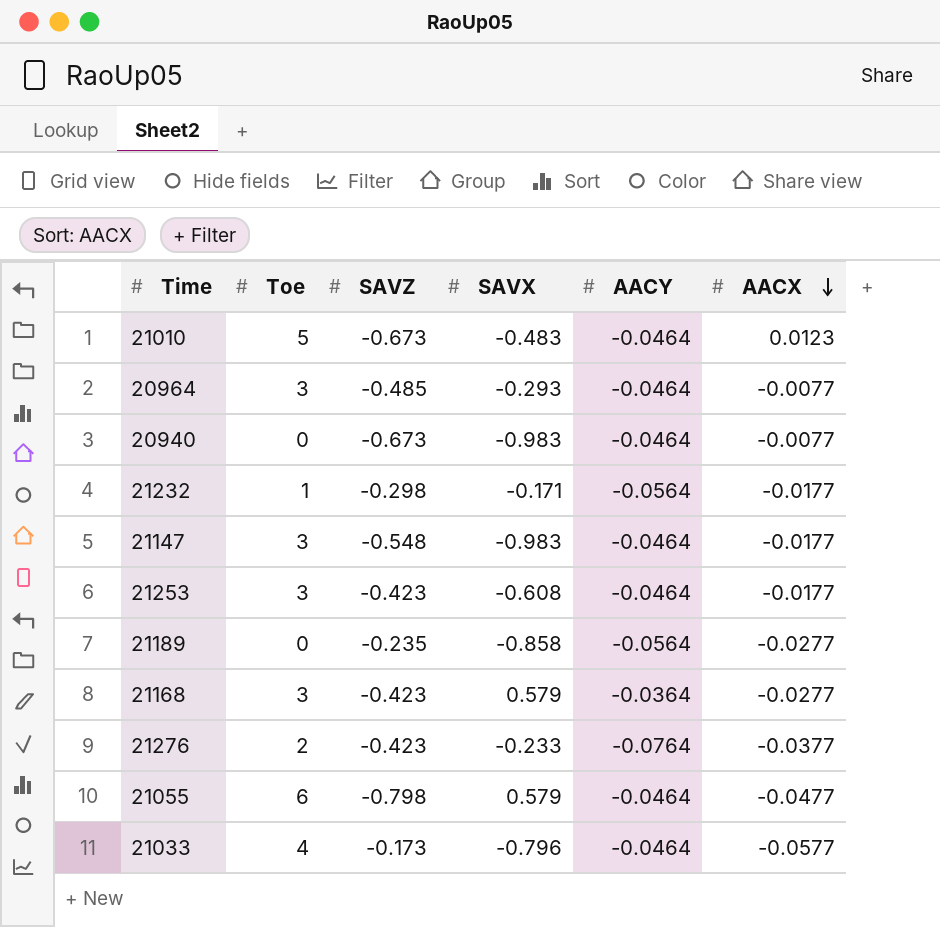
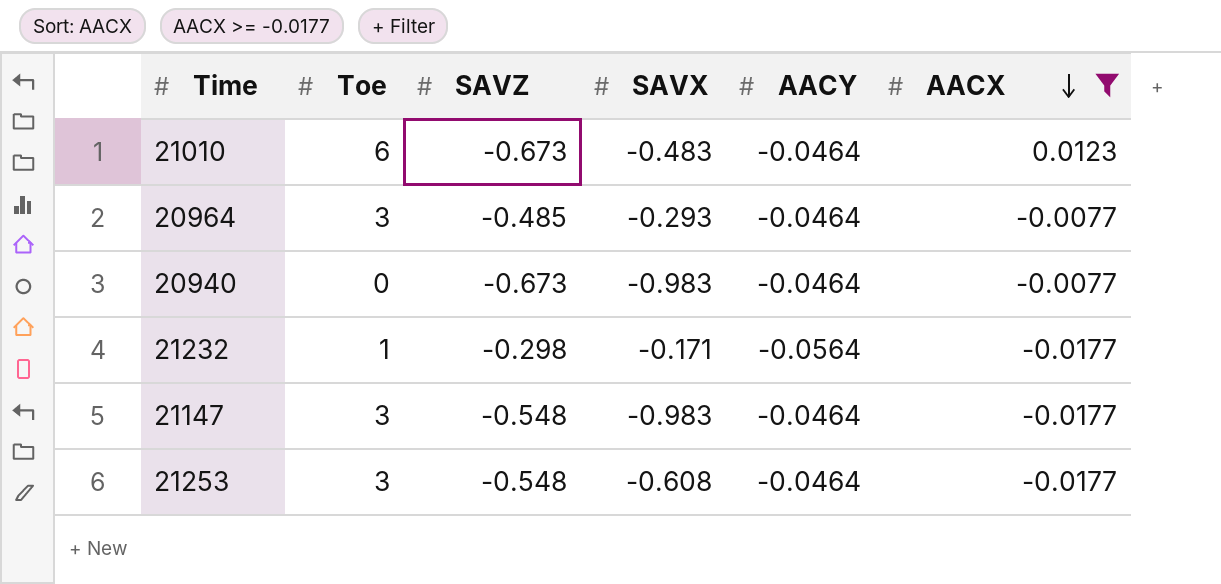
filter: none -> AACX >= -0.0177
21010 | Toe: 5 -> 6
21253 | SAVZ: -0.423 -> -0.548

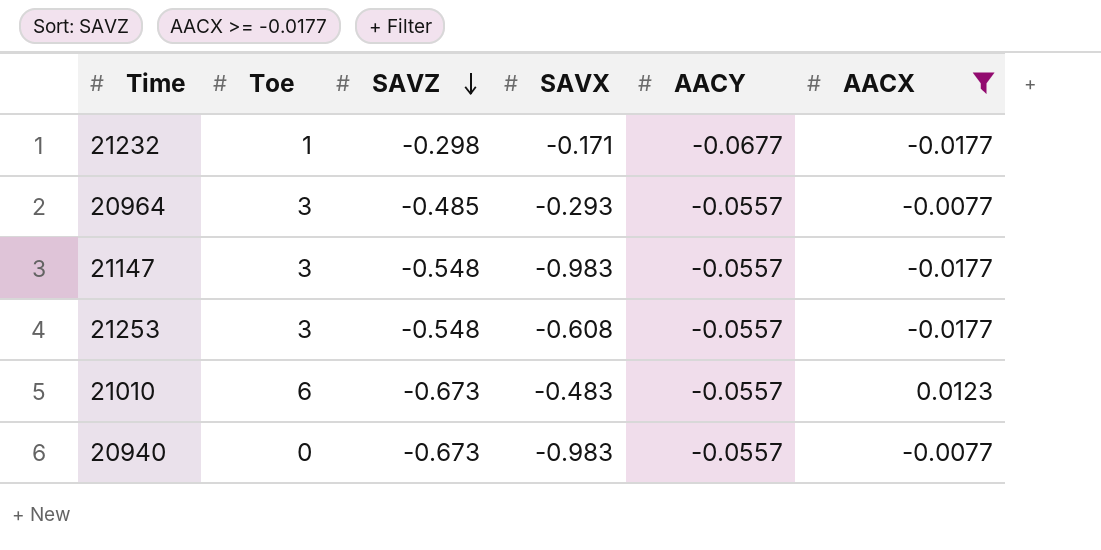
row order: AACX descending -> SAVZ descending
21232 | AACY: -0.0564 -> -0.0677
20964 | AACY: -0.0464 -> -0.0557
21147 | AACY: -0.0464 -> -0.0557
21253 | AACY: -0.0464 -> -0.0557
21010 | AACY: -0.0464 -> -0.0557
20940 | AACY: -0.0464 -> -0.0557

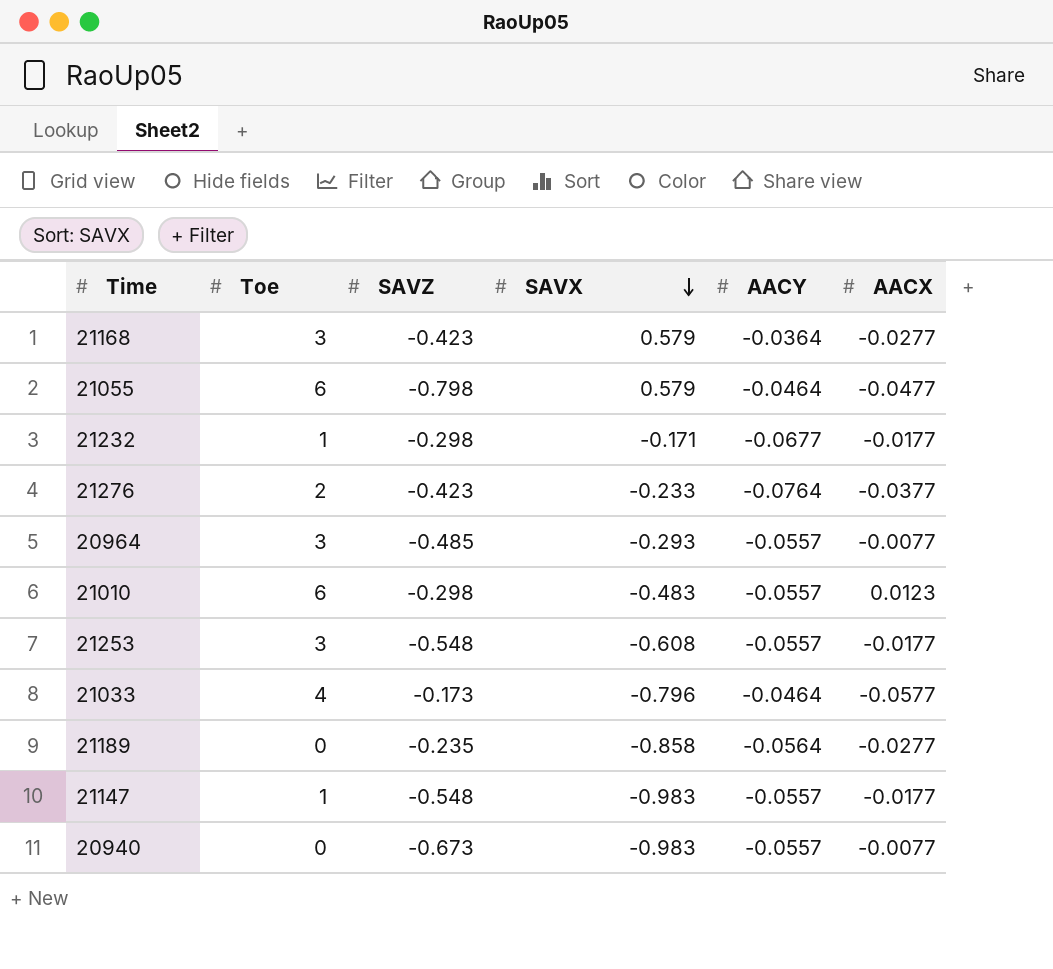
filter: AACX >= -0.0177 -> none
row order: SAVZ descending -> SAVX descending
21010 | SAVZ: -0.673 -> -0.298
21147 | Toe: 3 -> 1

